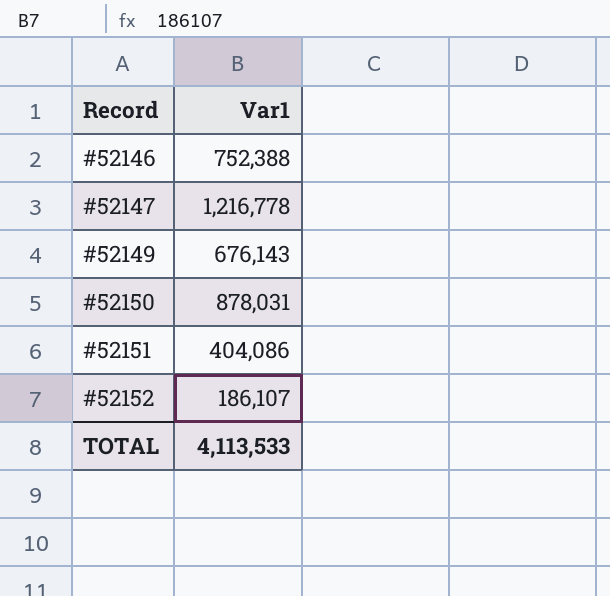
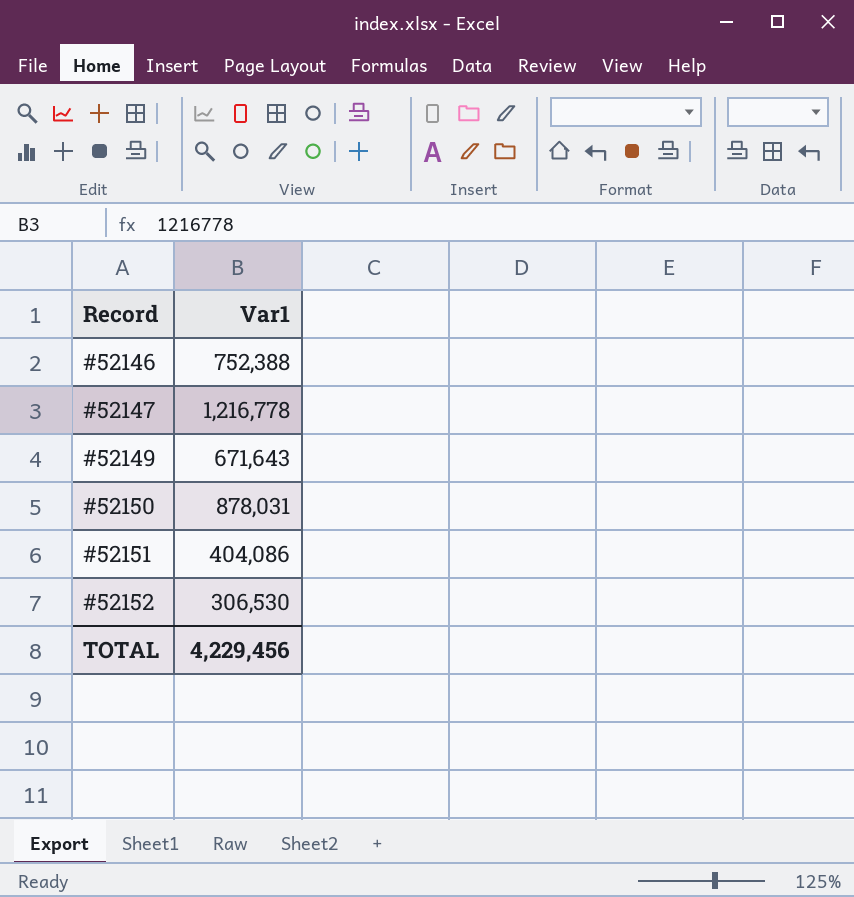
#52149 | Var1: 676,143 -> 671,643
#52152 | Var1: 186,107 -> 306,530
TOTAL | Var1: 4,113,533 -> 4,229,456

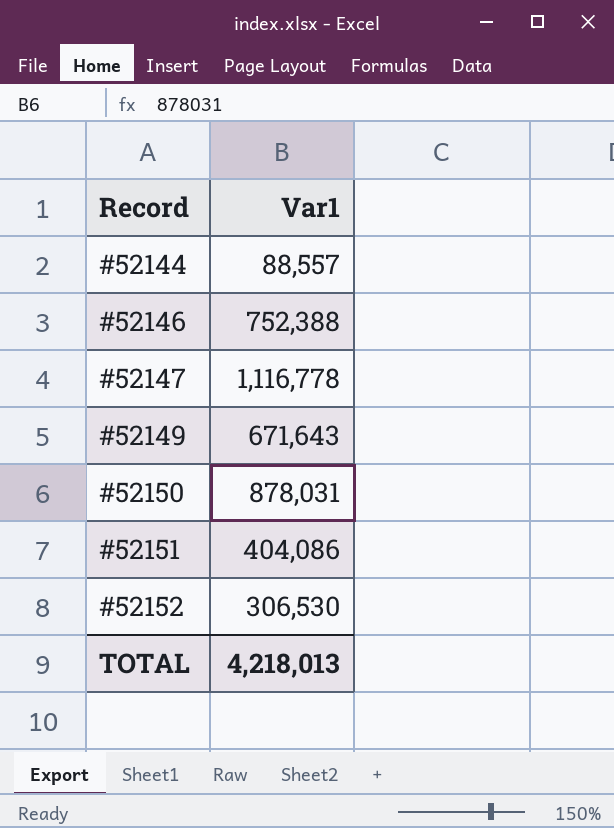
row #52144: none -> 88,557
#52147 | Var1: 1,216,778 -> 1,116,778
TOTAL | Var1: 4,229,456 -> 4,218,013

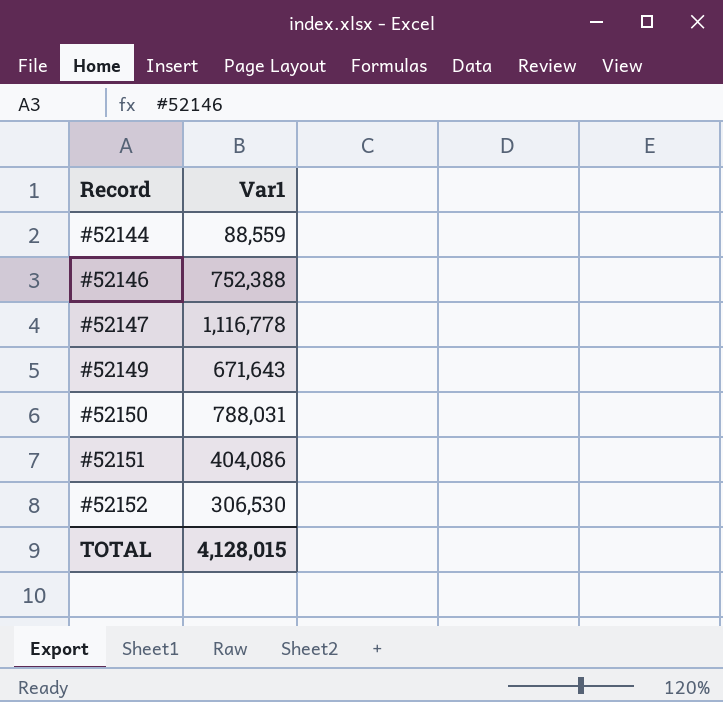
#52144 | Var1: 88,557 -> 88,559
#52150 | Var1: 878,031 -> 788,031
TOTAL | Var1: 4,218,013 -> 4,128,015

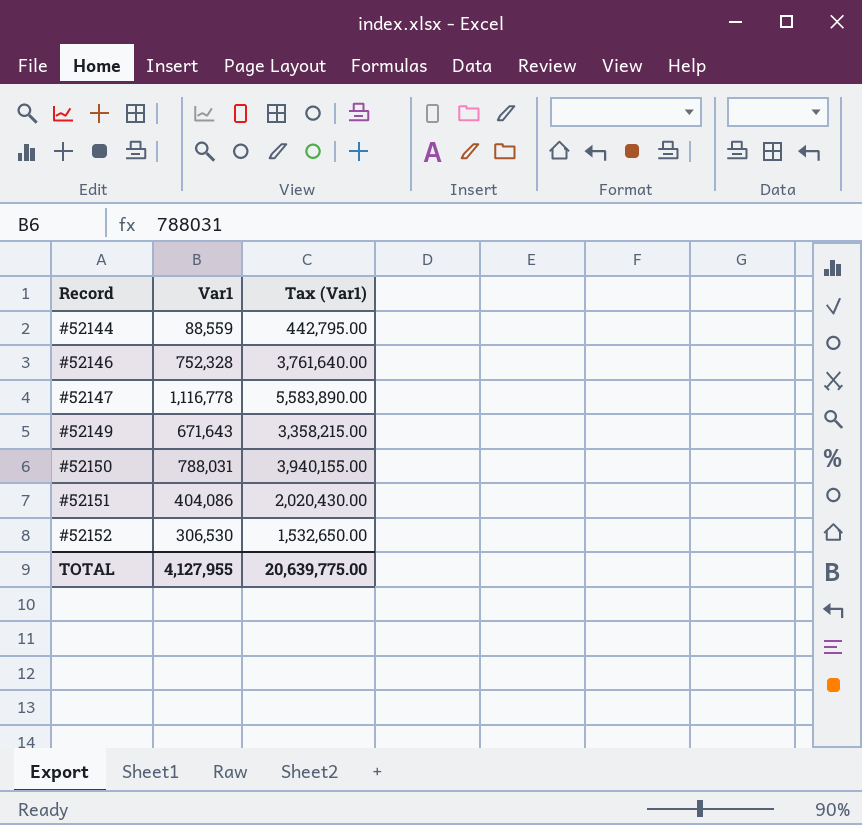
column Tax (Var1) | formula: none -> [Var1] * 5
#52146 | Var1: 752,388 -> 752,328
TOTAL | Var1: 4,128,015 -> 4,127,955

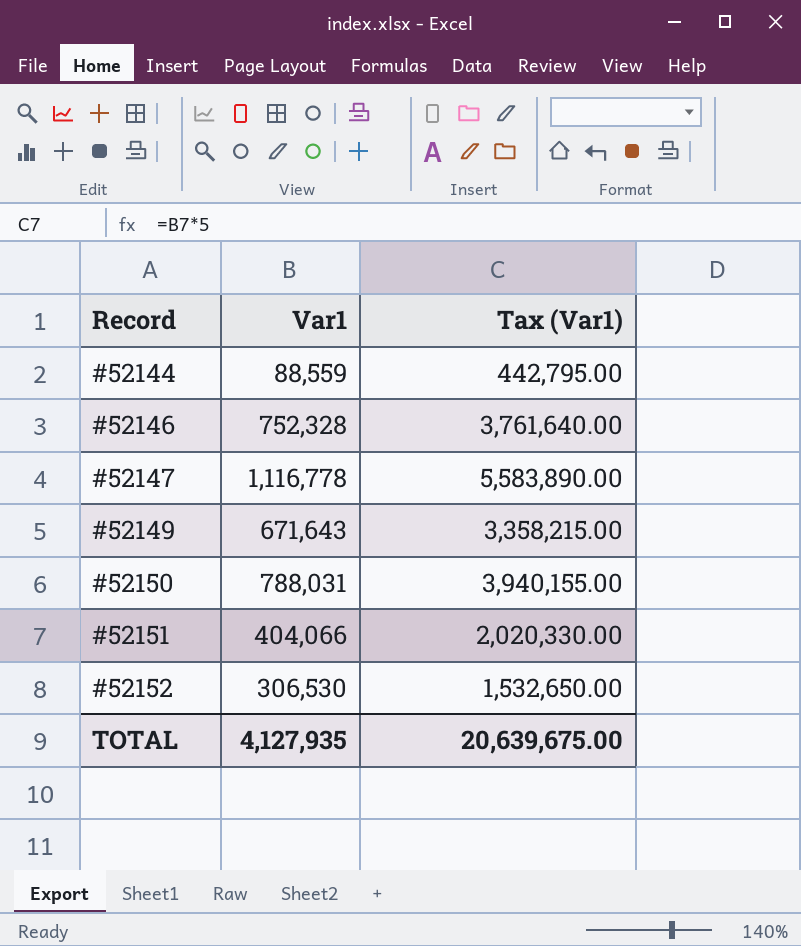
#52151 | Var1: 404,086 -> 404,066
#52151 | Tax (Var1): 2,020,430.00 -> 2,020,330.00
TOTAL | Var1: 4,127,955 -> 4,127,935
TOTAL | Tax (Var1): 20,639,775.00 -> 20,639,675.00

